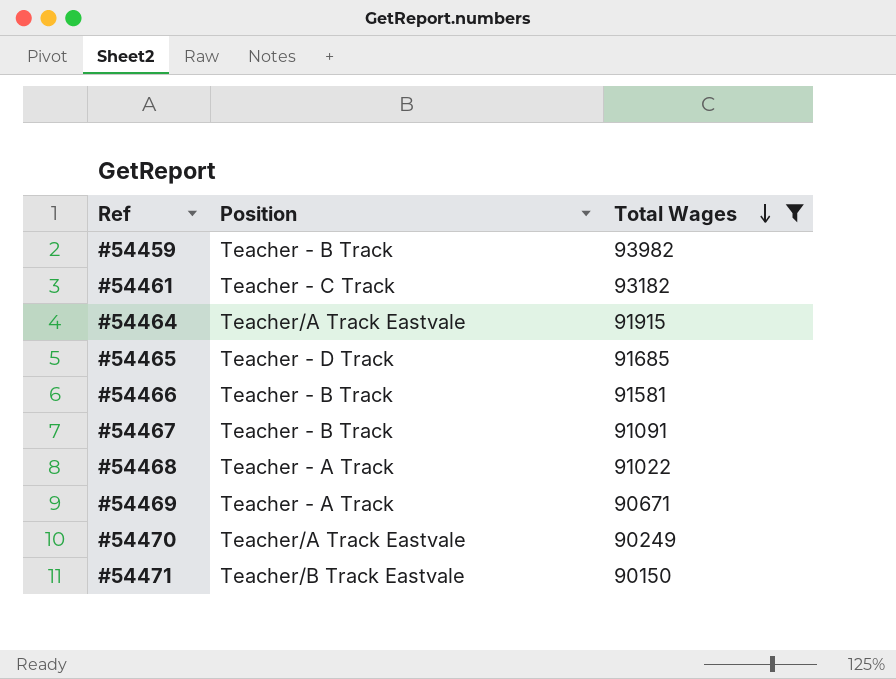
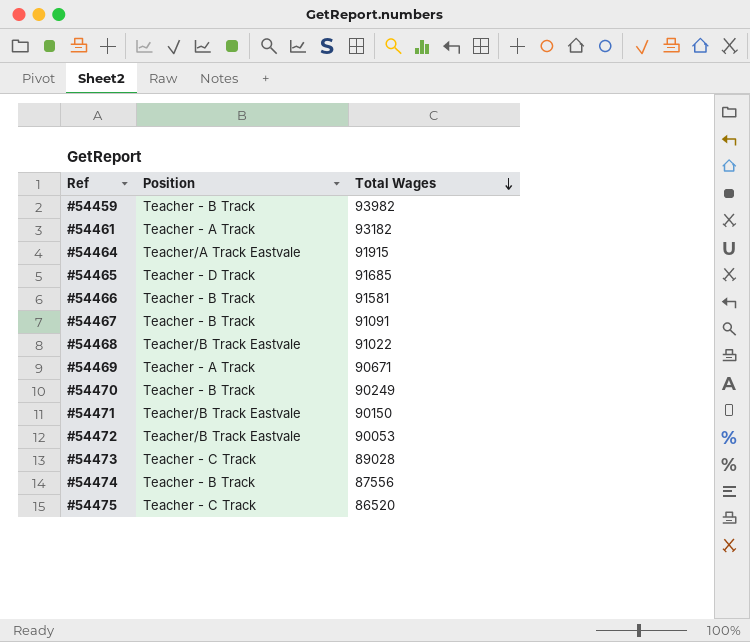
filter: Total Wages >= 90150 -> none
#54461 | Position: Teacher - C Track -> Teacher - A Track
#54468 | Position: Teacher - A Track -> Teacher/B Track Eastvale
#54470 | Position: Teacher/A Track Eastvale -> Teacher - B Track

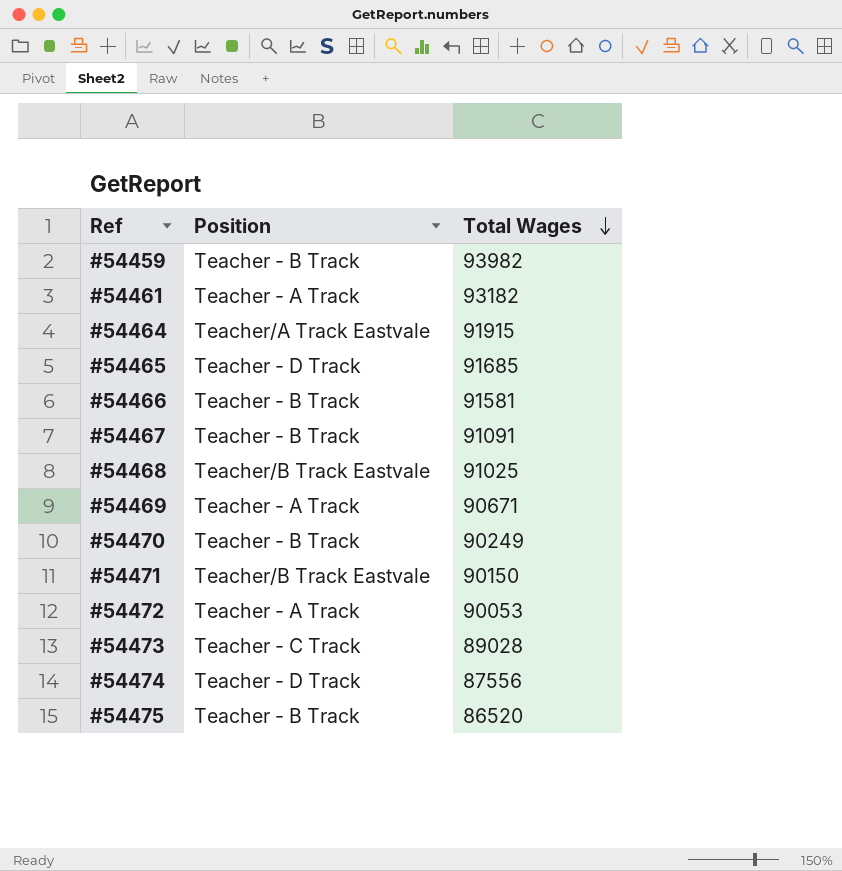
#54468 | Total Wages: 91022 -> 91025
#54472 | Position: Teacher/B Track Eastvale -> Teacher - A Track
#54474 | Position: Teacher - B Track -> Teacher - D Track
#54475 | Position: Teacher - C Track -> Teacher - B Track

